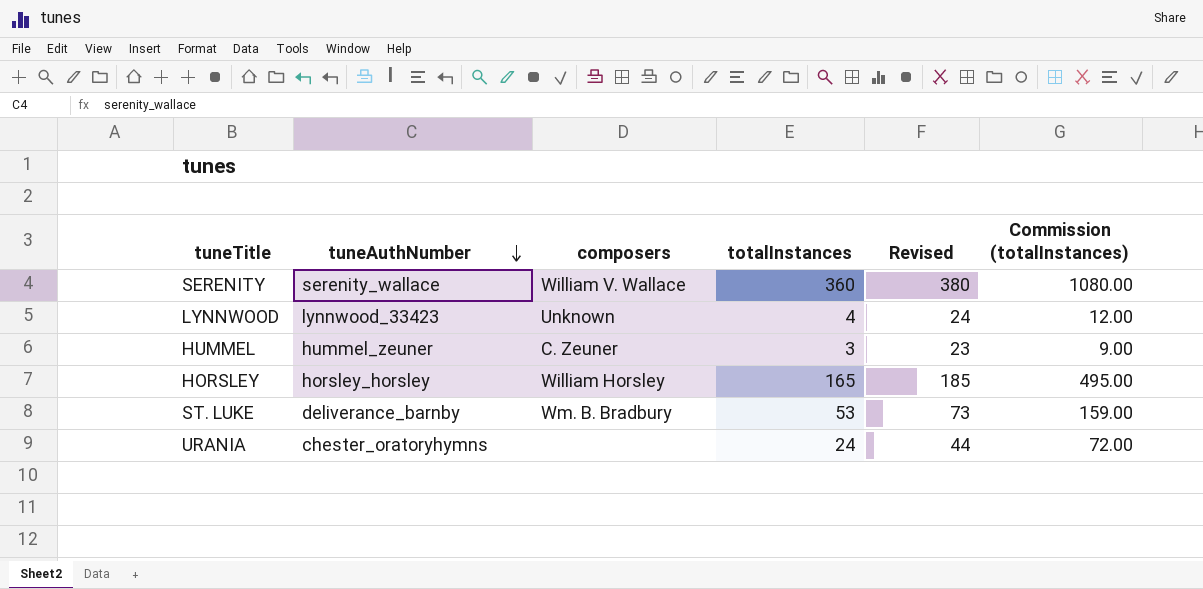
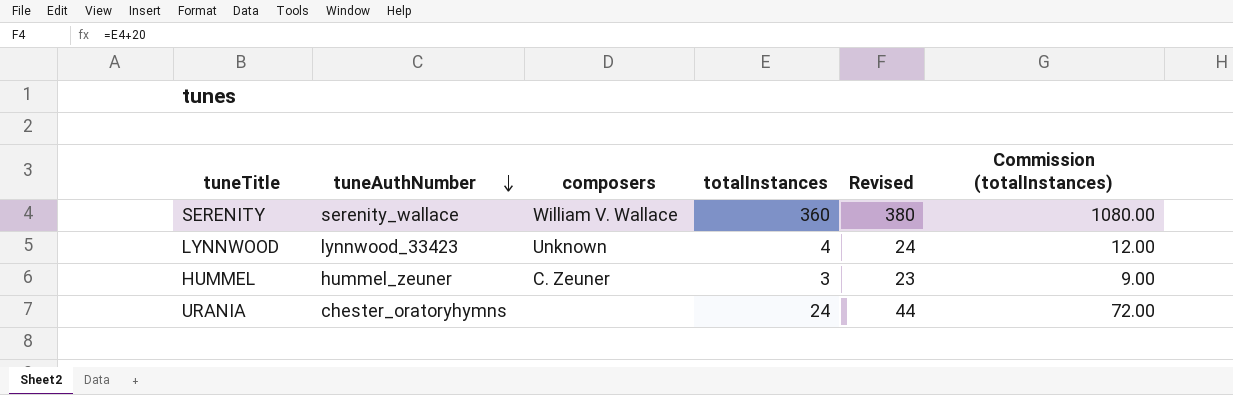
row HORSLEY: horsley_horsley | William Horsley | 165 | 185 | 495.00 -> none
row ST. LUKE: deliverance_barnby | Wm. B. Bradbury | 53 | 73 | 159.00 -> none

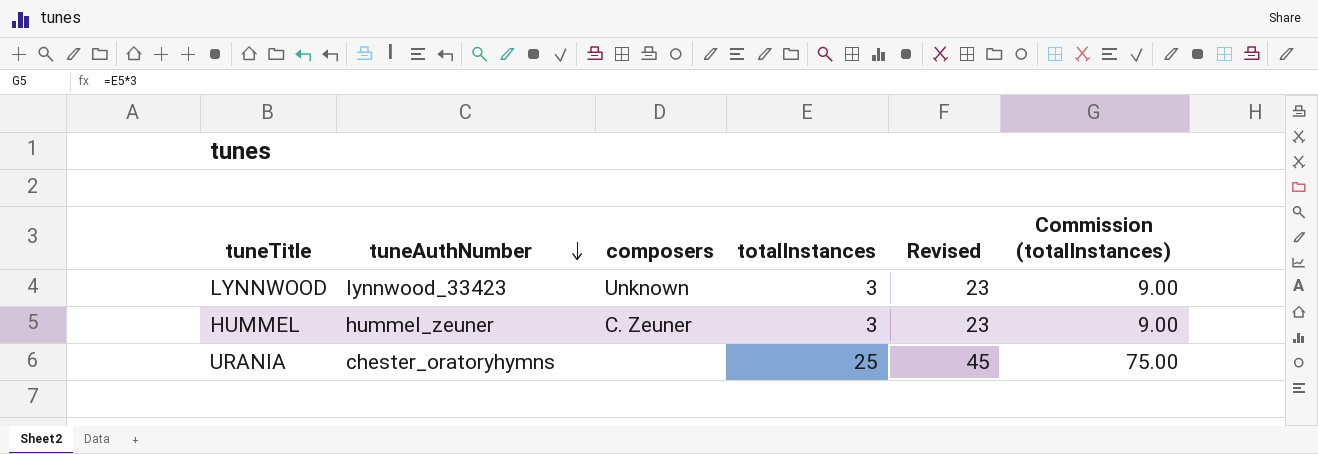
row SERENITY: serenity_wallace | William V. Wallace | 360 | 380 | 1080.00 -> none
LYNNWOOD | totalInstances: 4 -> 3
LYNNWOOD | Revised: 24 -> 23
LYNNWOOD | Commission (totalInstances): 12.00 -> 9.00
URANIA | totalInstances: 24 -> 25
URANIA | Revised: 44 -> 45
URANIA | Commission (totalInstances): 72.00 -> 75.00

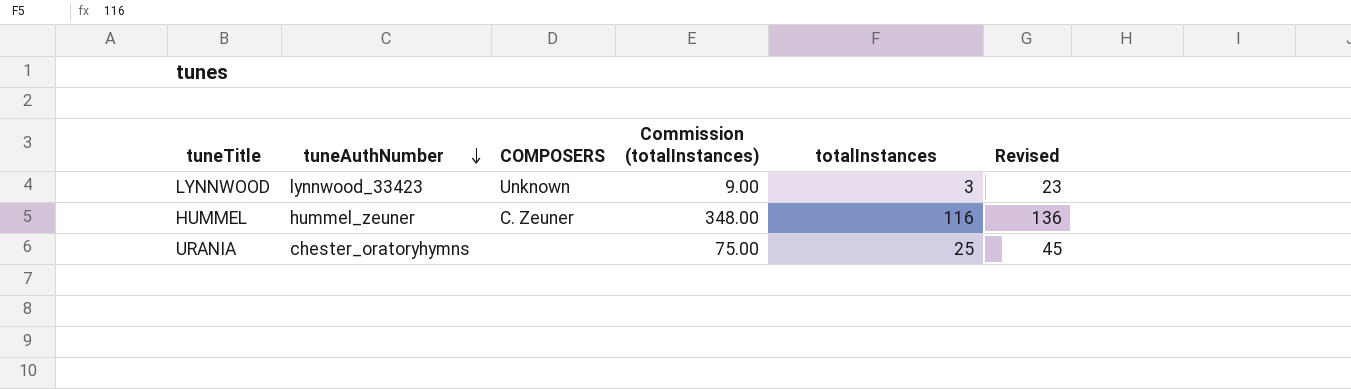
column name: composers -> COMPOSERS
column Commission (totalInstances) | position: 6 -> 4
HUMMEL | Commission (totalInstances): 9.00 -> 348.00
HUMMEL | totalInstances: 3 -> 116
HUMMEL | Revised: 23 -> 136

